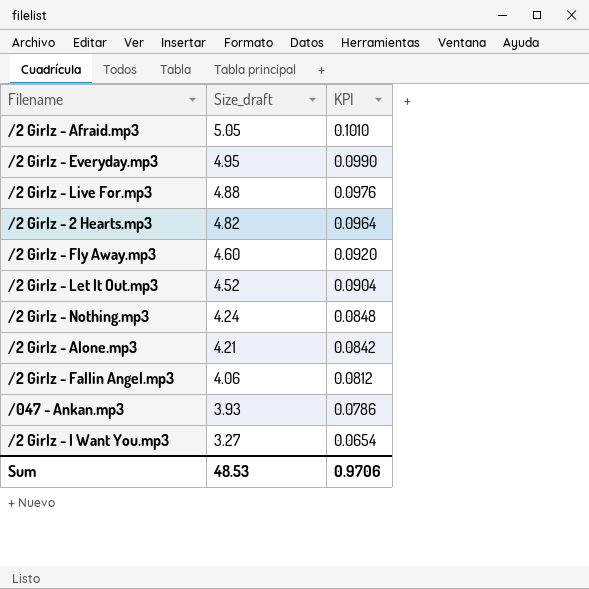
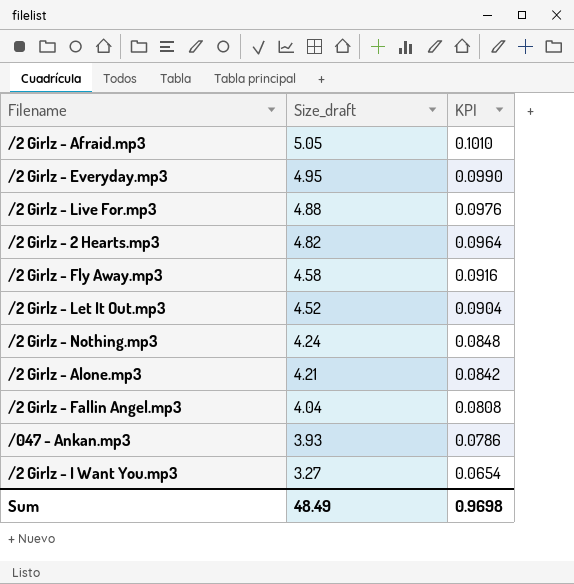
/2 Girlz - Fly Away.mp3 | Size_draft: 4.60 -> 4.58
/2 Girlz - Fly Away.mp3 | KPI: 0.0920 -> 0.0916
/2 Girlz - Fallin Angel.mp3 | Size_draft: 4.06 -> 4.04
/2 Girlz - Fallin Angel.mp3 | KPI: 0.0812 -> 0.0808
Sum | Size_draft: 48.53 -> 48.49
Sum | KPI: 0.9706 -> 0.9698

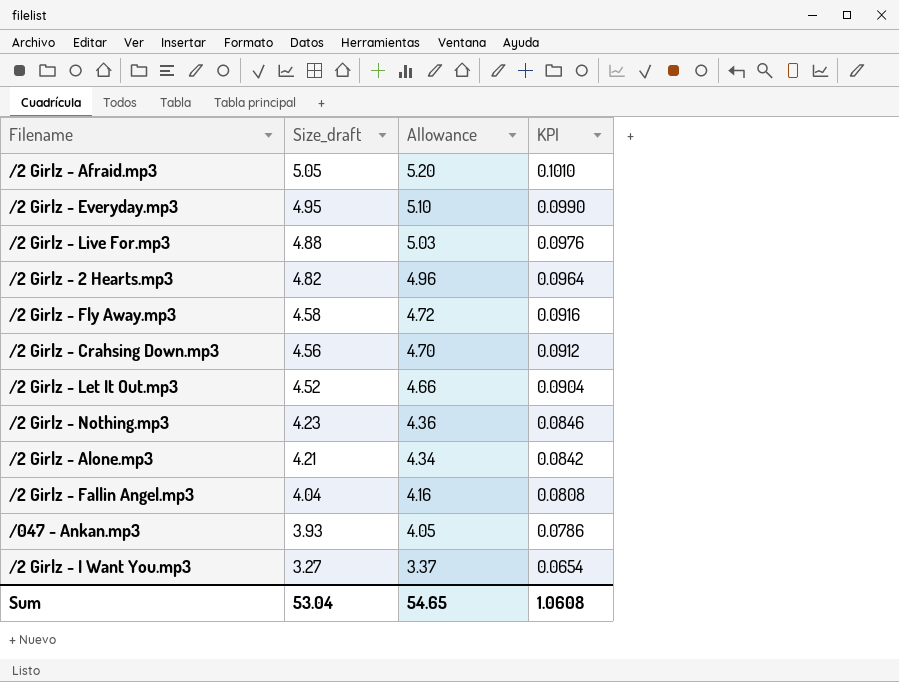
column Allowance | formula: none -> [Size_draft] * 1.03
row /2 Girlz - Crahsing Down.mp3: none -> 4.56 | 4.70 | 0.0912
/2 Girlz - Nothing.mp3 | Size_draft: 4.24 -> 4.23
/2 Girlz - Nothing.mp3 | KPI: 0.0848 -> 0.0846
Sum | Size_draft: 48.49 -> 53.04
Sum | KPI: 0.9698 -> 1.0608

